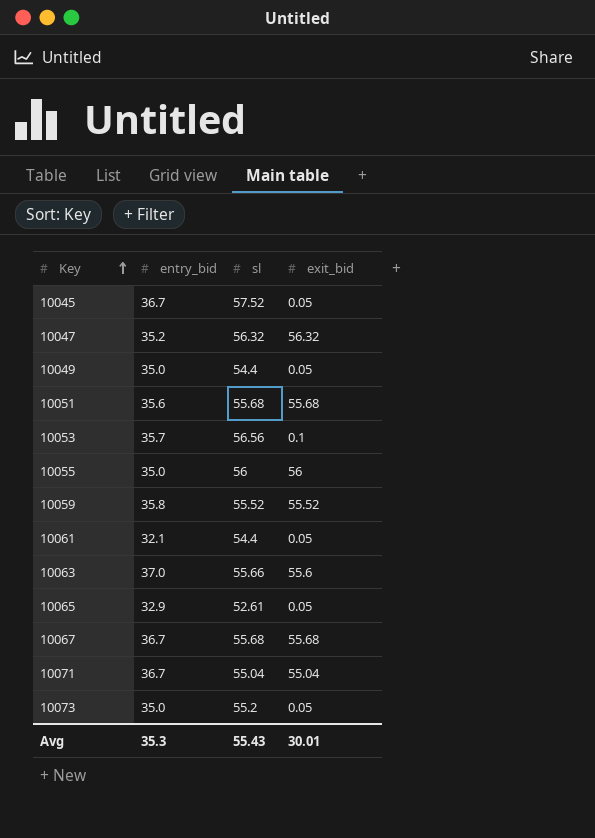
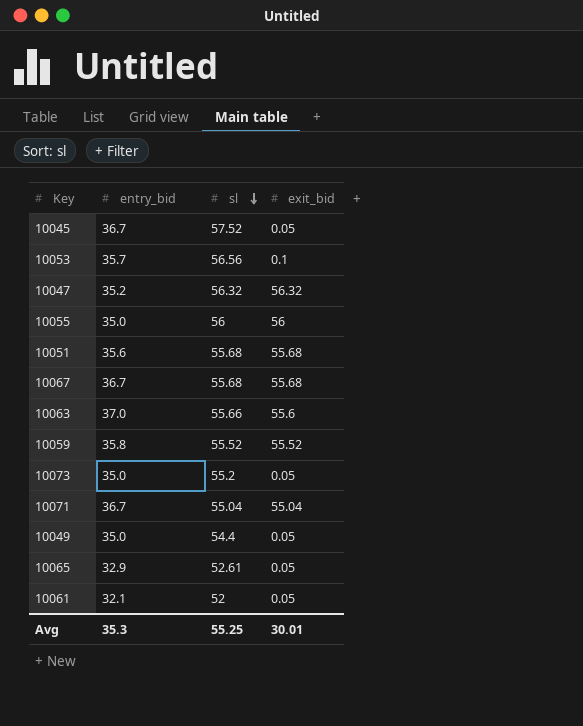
row order: Key ascending -> sl descending
10061 | sl: 54.4 -> 52
Avg | sl: 55.43 -> 55.25

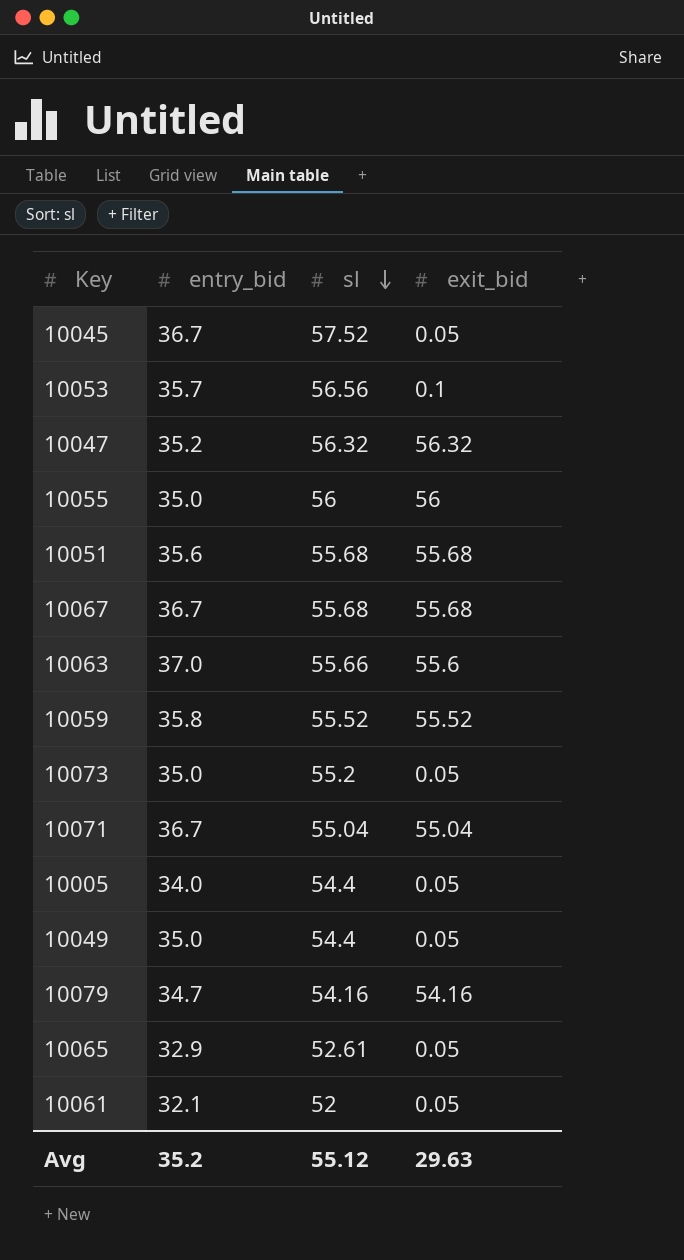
row 10005: none -> 34.0 | 54.4 | 0.05
row 10079: none -> 34.7 | 54.16 | 54.16
Avg | entry_bid: 35.3 -> 35.2
Avg | sl: 55.25 -> 55.12
Avg | exit_bid: 30.01 -> 29.63

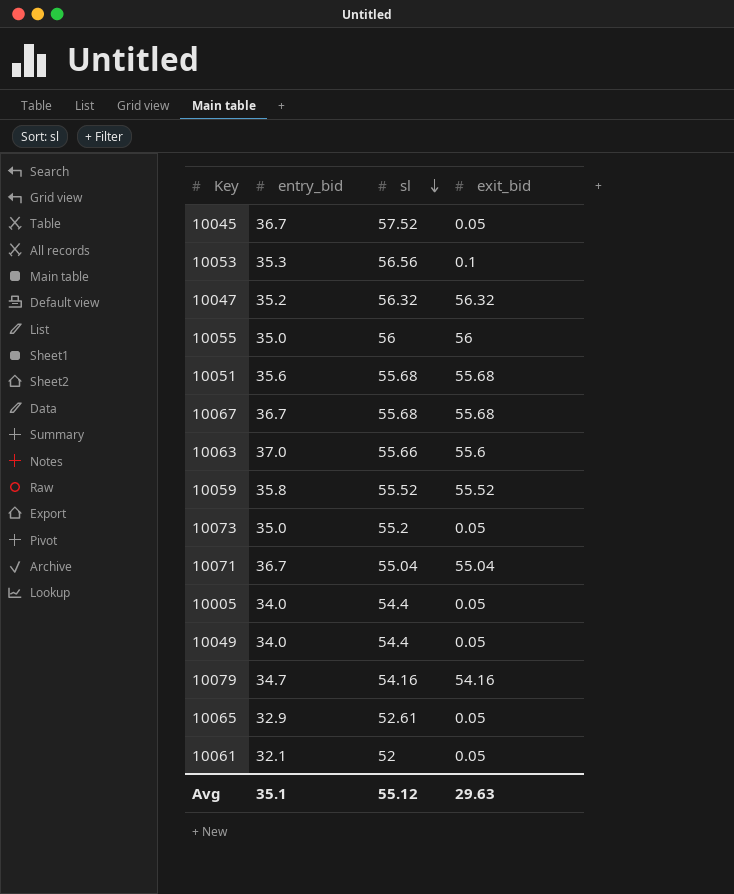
10053 | entry_bid: 35.7 -> 35.3
10049 | entry_bid: 35.0 -> 34.0
Avg | entry_bid: 35.2 -> 35.1

